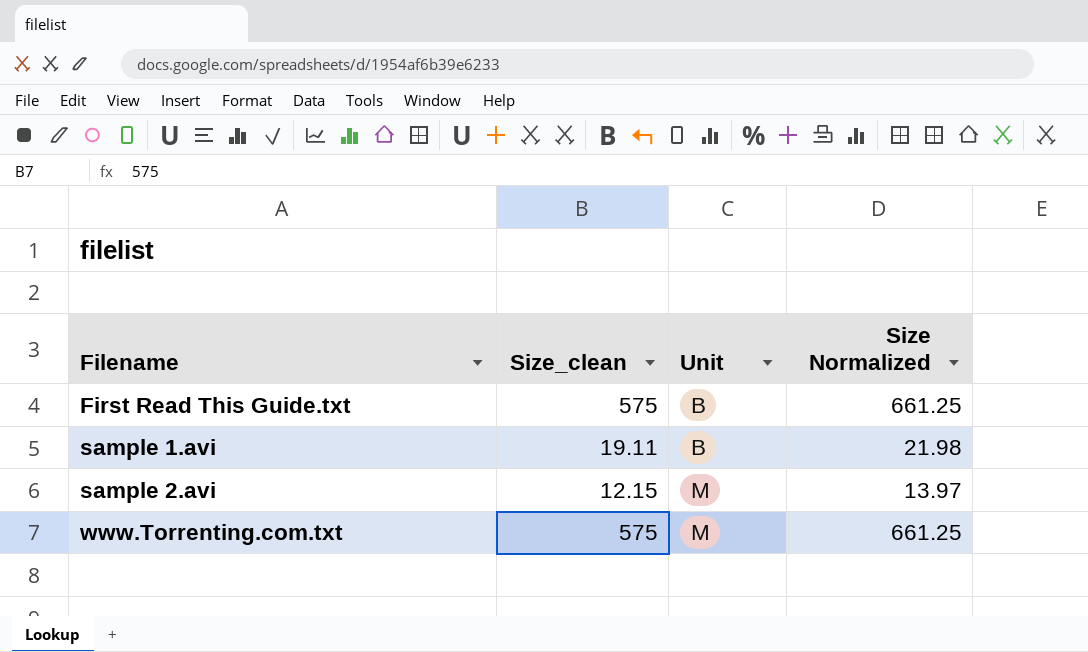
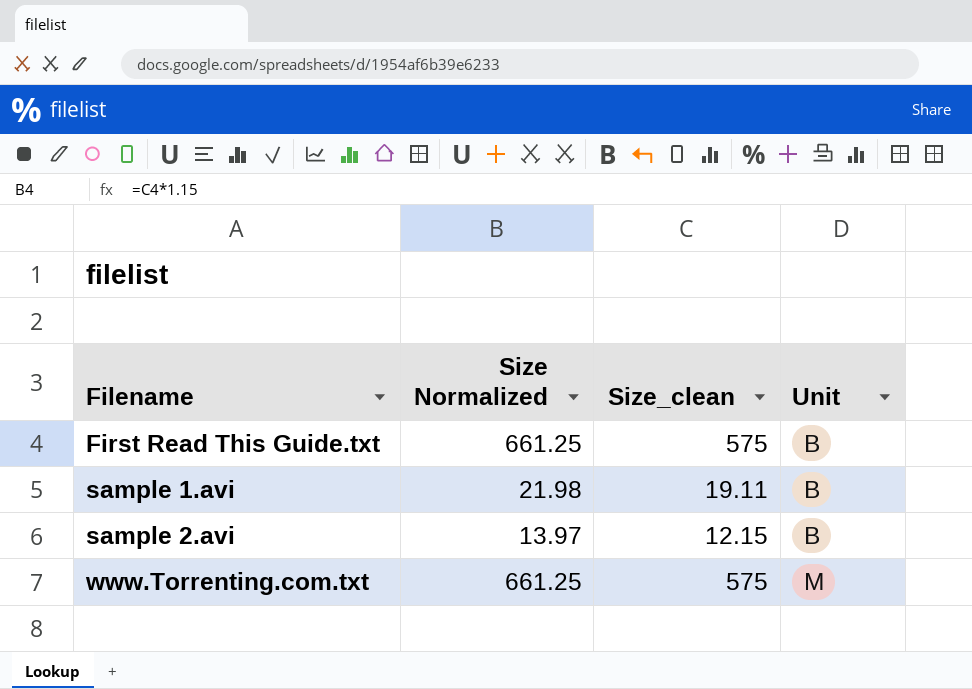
column Size Normalized | position: 4 -> 2
sample 2.avi | Unit: M -> B

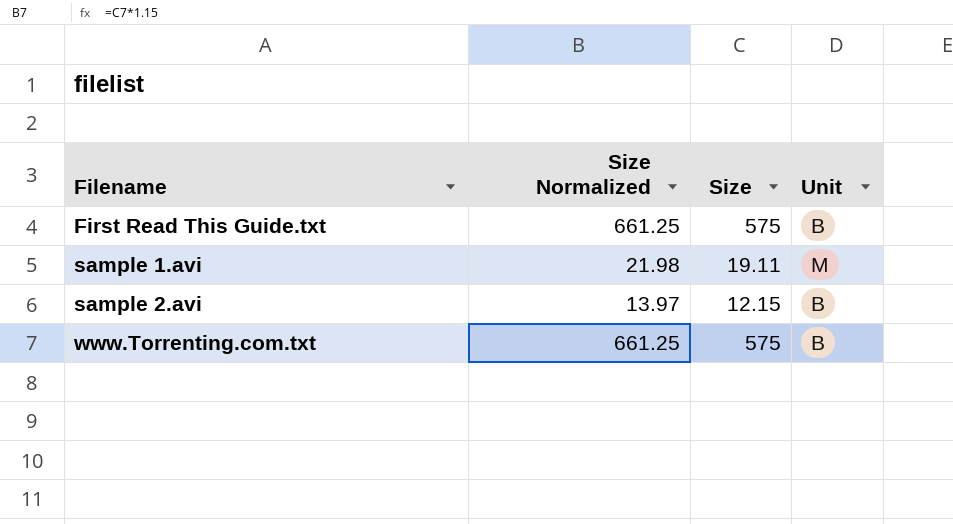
column name: Size_clean -> Size
sample 1.avi | Unit: B -> M
www.Torrenting.com.txt | Unit: M -> B

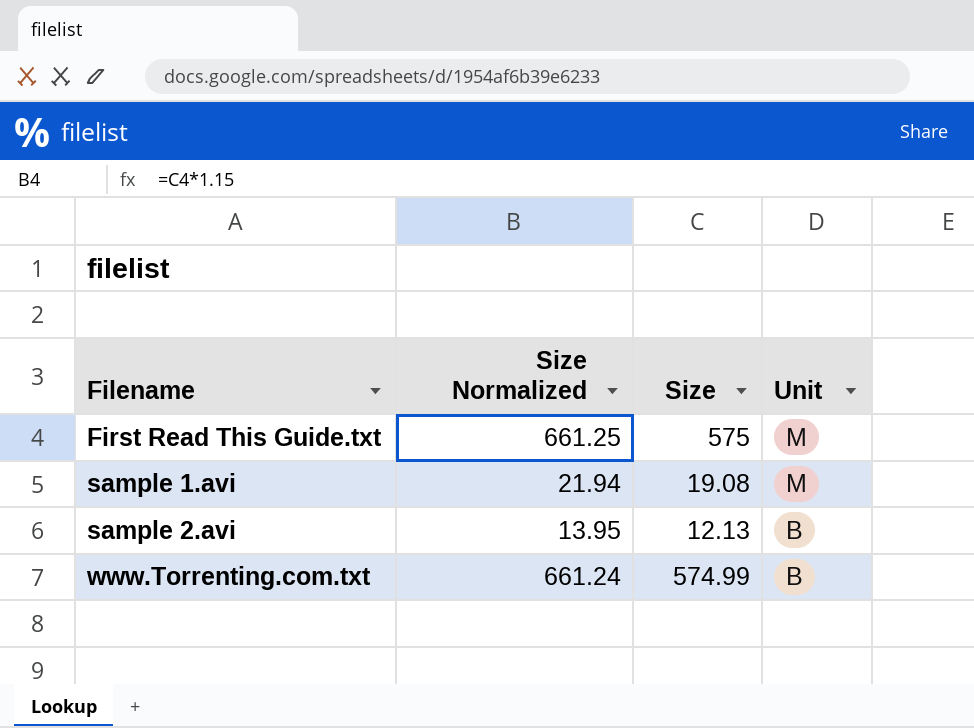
First Read This Guide.txt | Unit: B -> M
sample 1.avi | Size Normalized: 21.98 -> 21.94
sample 1.avi | Size: 19.11 -> 19.08
sample 2.avi | Size Normalized: 13.97 -> 13.95
sample 2.avi | Size: 12.15 -> 12.13
www.Torrenting.com.txt | Size Normalized: 661.25 -> 661.24
www.Torrenting.com.txt | Size: 575 -> 574.99

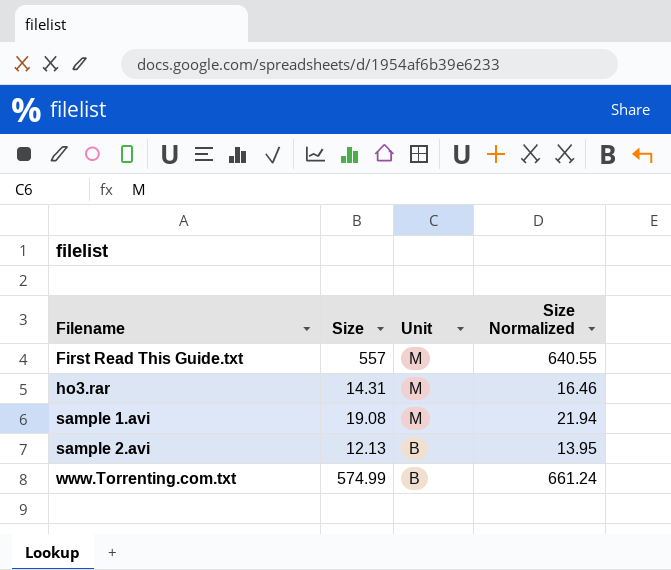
column Size Normalized | position: 2 -> 4
First Read This Guide.txt | Size: 575 -> 557
First Read This Guide.txt | Size Normalized: 661.25 -> 640.55
row ho3.rar: none -> 14.31 | M | 16.46

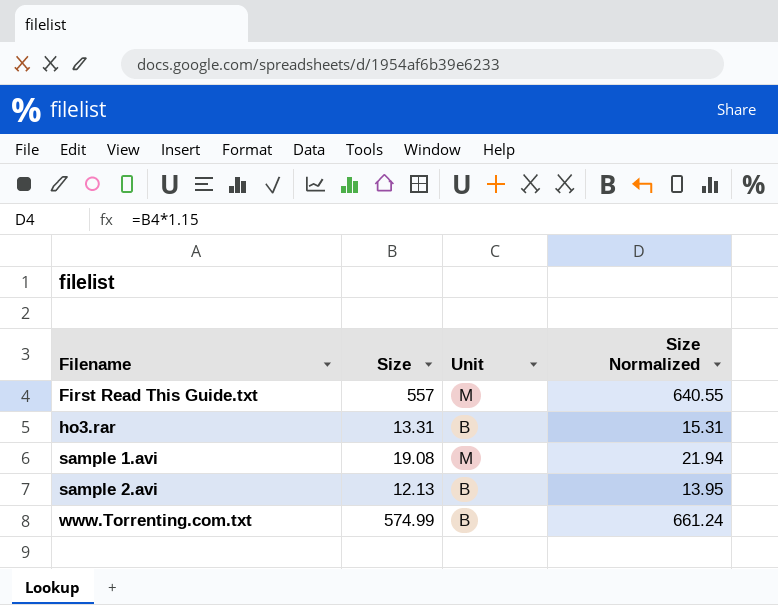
ho3.rar | Size: 14.31 -> 13.31
ho3.rar | Unit: M -> B
ho3.rar | Size Normalized: 16.46 -> 15.31

